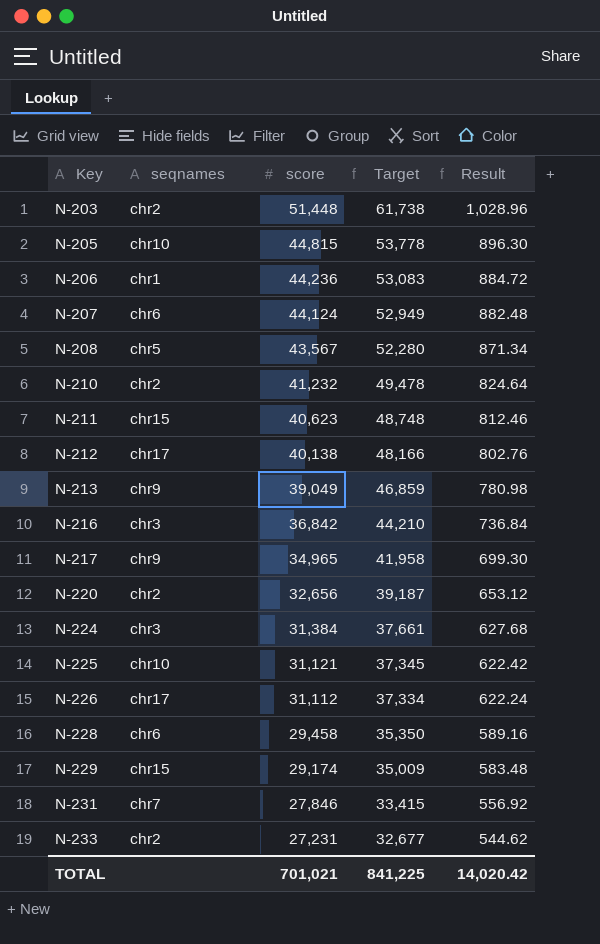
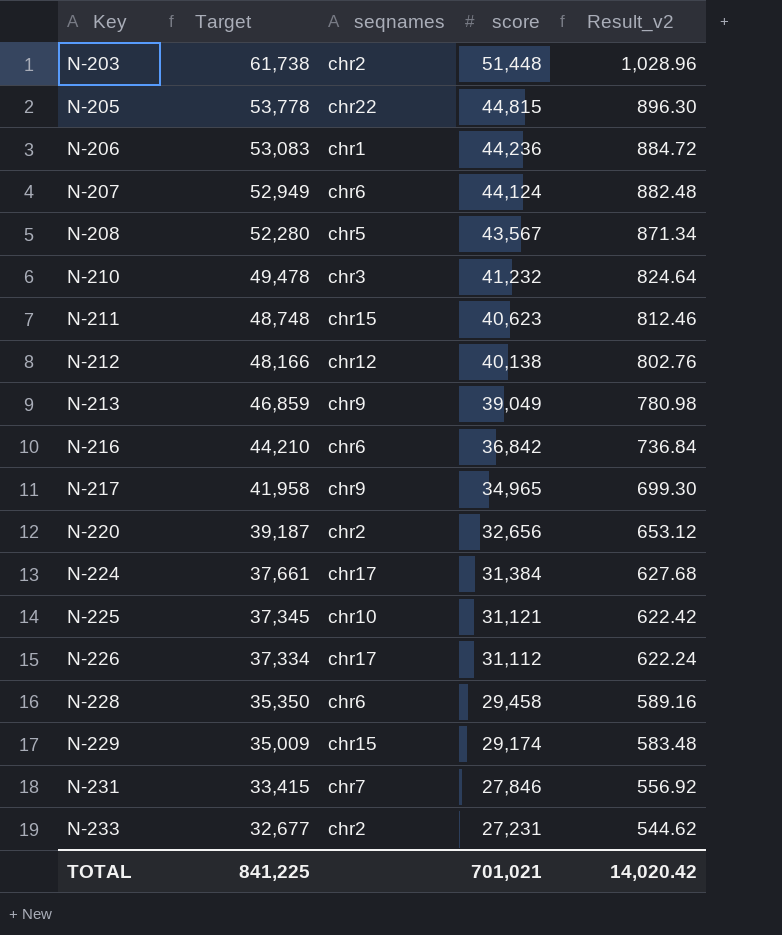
column Target | position: 4 -> 2
column name: Result -> Result_v2
N-205 | seqnames: chr10 -> chr22
N-210 | seqnames: chr2 -> chr3
N-212 | seqnames: chr17 -> chr12
N-216 | seqnames: chr3 -> chr6
N-224 | seqnames: chr3 -> chr17

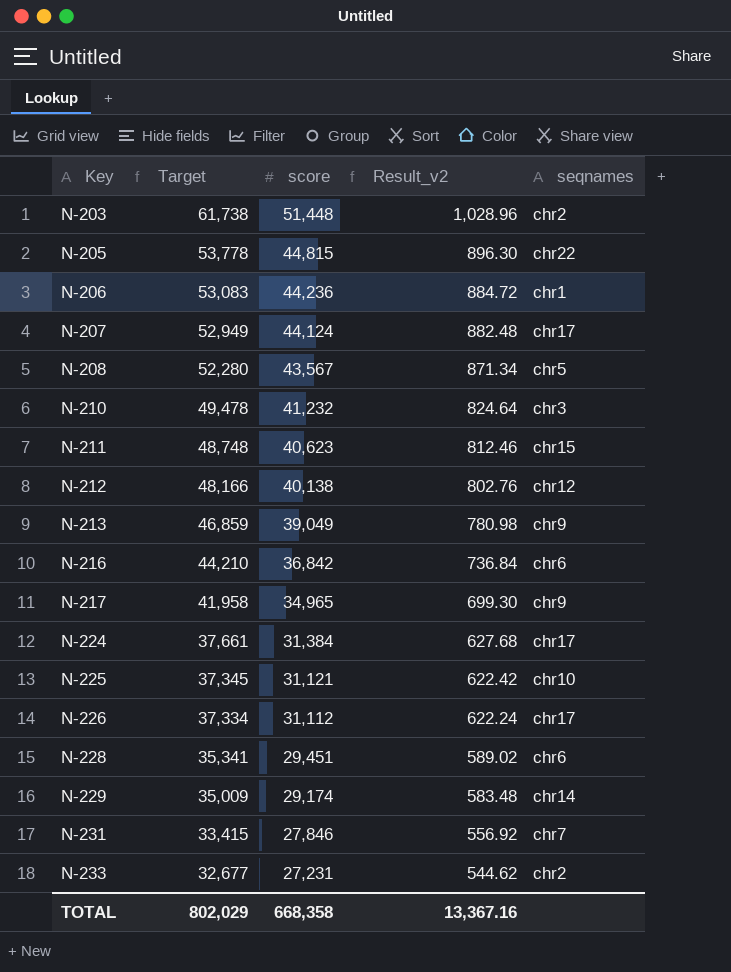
column seqnames | position: 3 -> 5
row N-220: 39,187 | chr2 | 32,656 | 653.12 -> none
N-207 | seqnames: chr6 -> chr17
N-228 | Target: 35,350 -> 35,341
N-228 | score: 29,458 -> 29,451
N-228 | Result_v2: 589.16 -> 589.02
N-229 | seqnames: chr15 -> chr14
TOTAL | Target: 841,225 -> 802,029
TOTAL | score: 701,021 -> 668,358
TOTAL | Result_v2: 14,020.42 -> 13,367.16

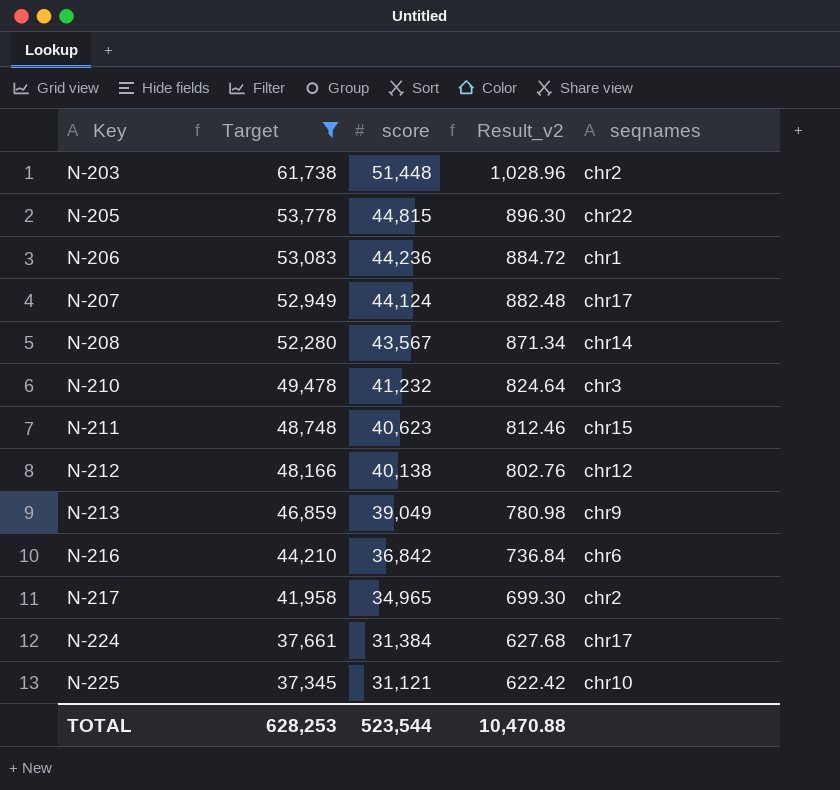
filter: none -> Target >= 37,345
N-208 | seqnames: chr5 -> chr14
N-217 | seqnames: chr9 -> chr2
TOTAL | Target: 802,029 -> 628,253
TOTAL | score: 668,358 -> 523,544
TOTAL | Result_v2: 13,367.16 -> 10,470.88

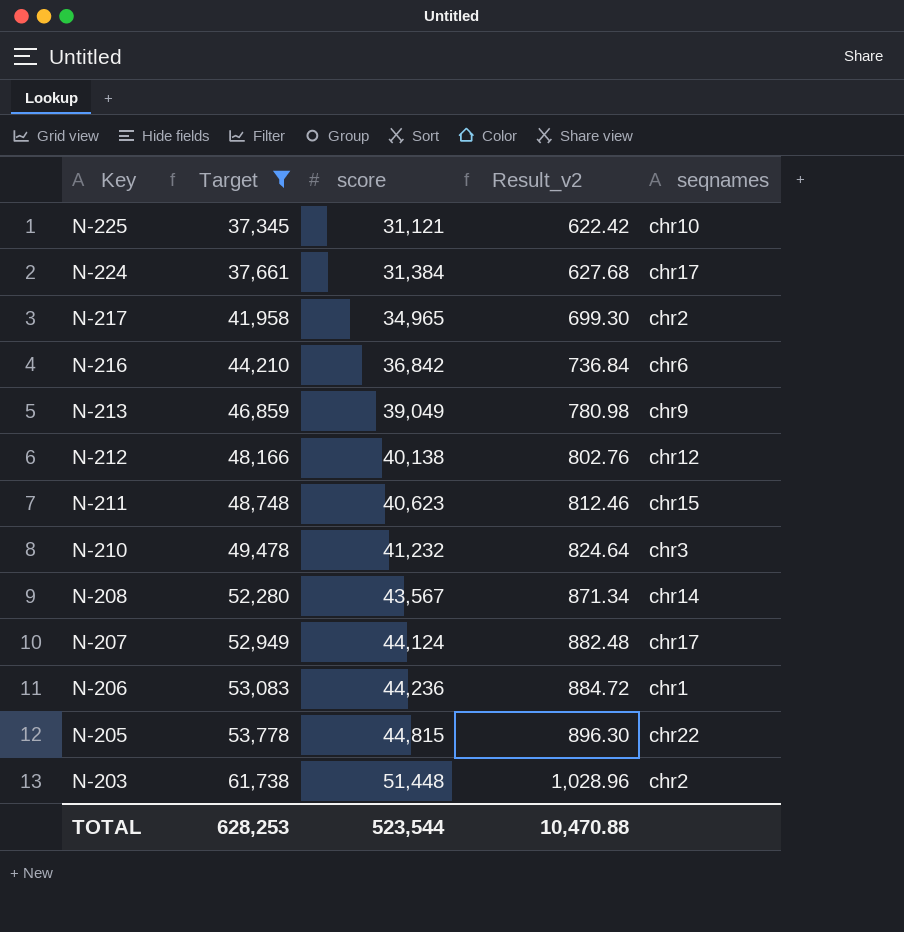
row order: Key ascending -> Key descending

